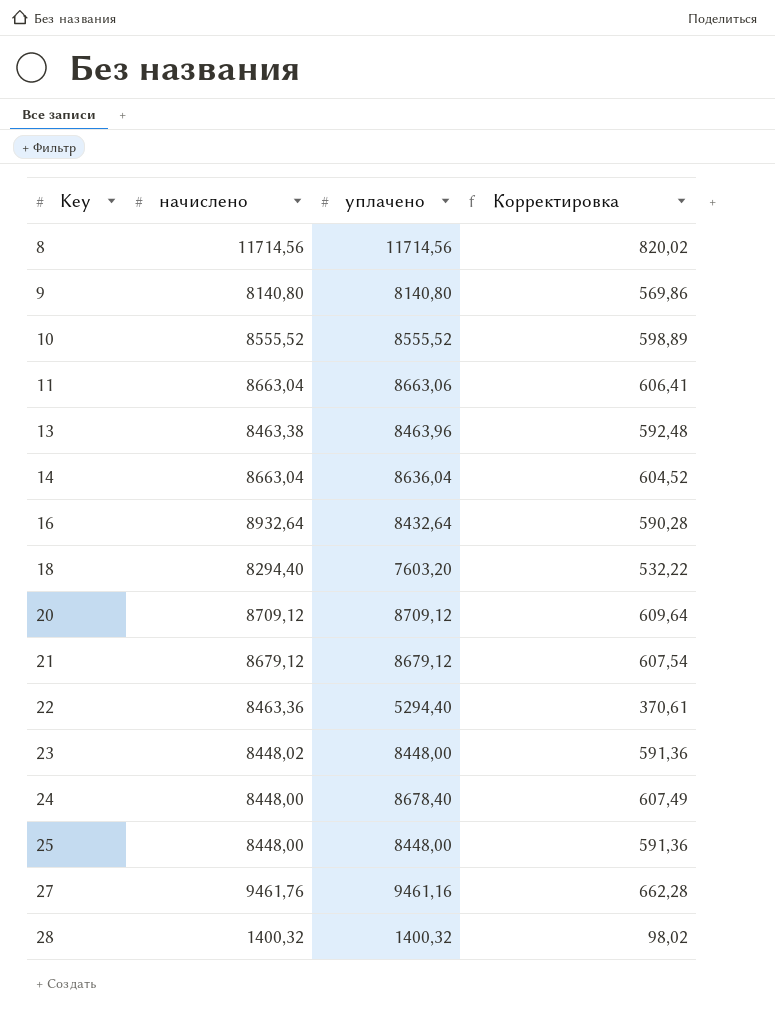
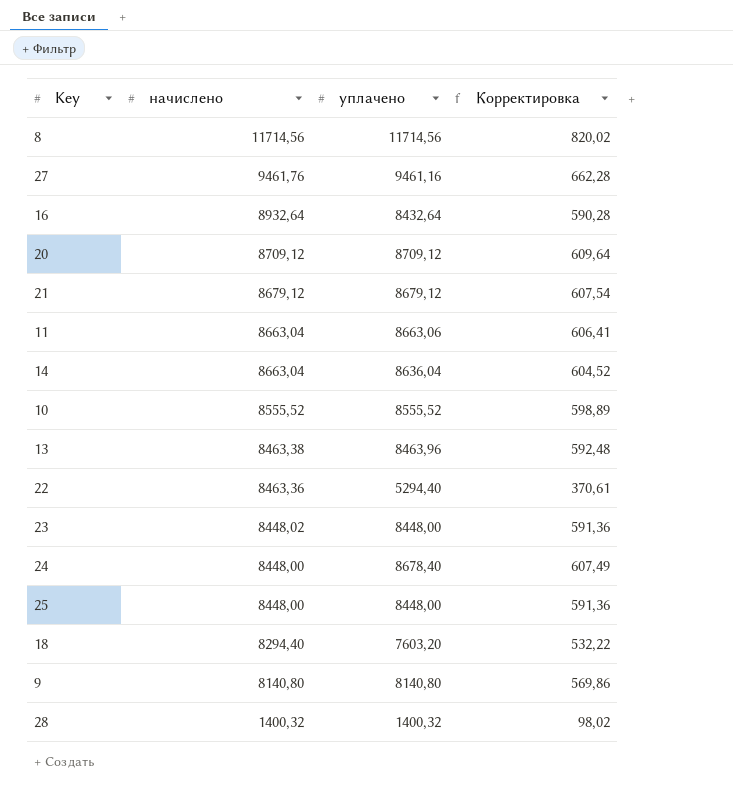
row order: Key ascending -> начислено descending

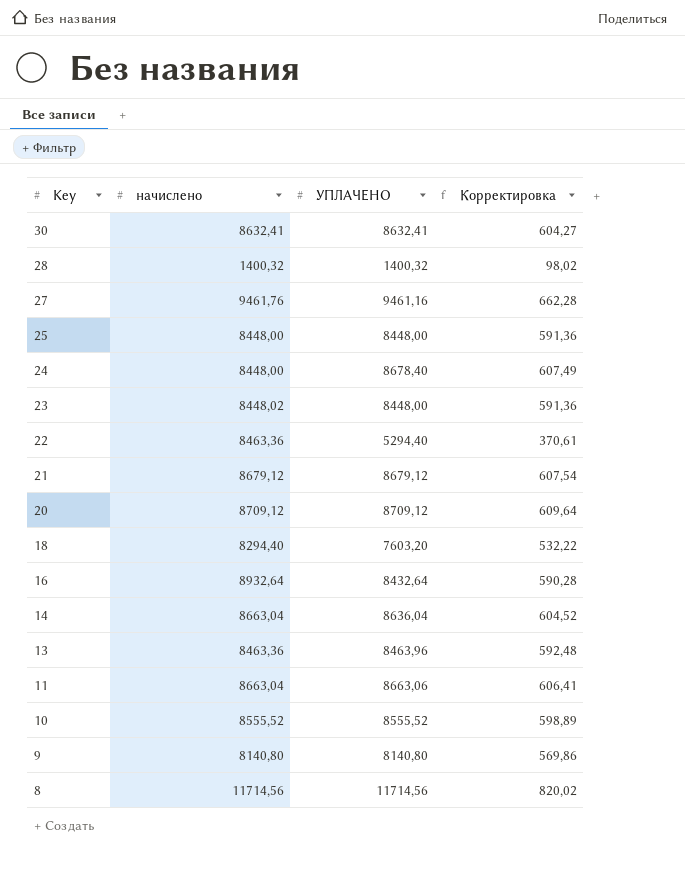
row order: начислено descending -> Key descending
column name: уплачено -> УПЛАЧЕНО
row 30: none -> 8632,41 | 8632,41 | 604,27
13 | начислено: 8463,38 -> 8463,36

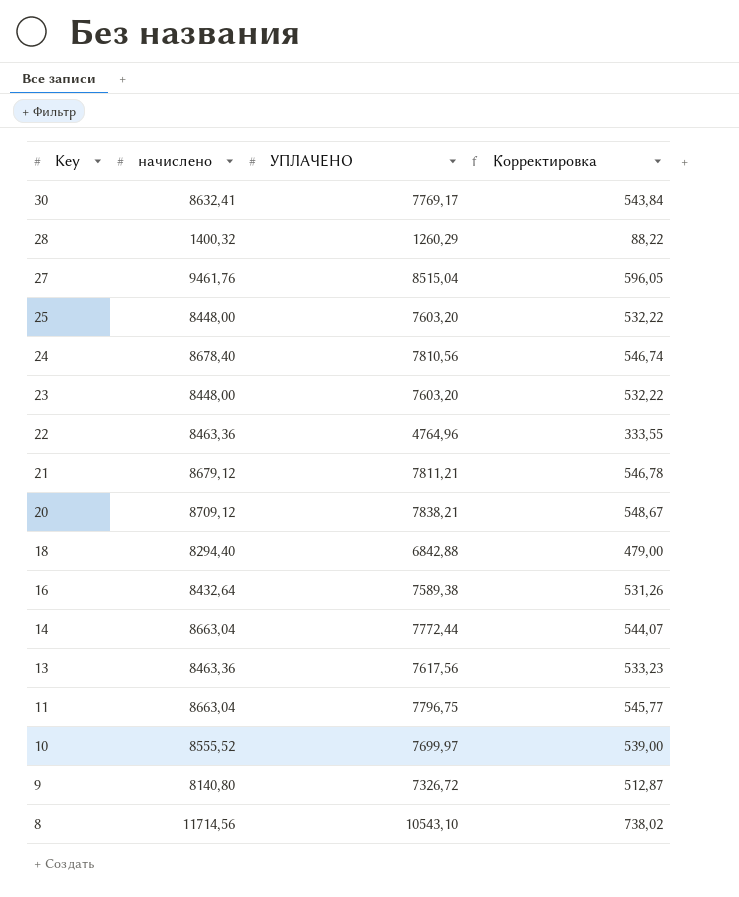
30 | УПЛАЧЕНО: 8632,41 -> 7769,17
30 | Корректировка: 604,27 -> 543,84
28 | УПЛАЧЕНО: 1400,32 -> 1260,29
28 | Корректировка: 98,02 -> 88,22
27 | УПЛАЧЕНО: 9461,16 -> 8515,04
27 | Корректировка: 662,28 -> 596,05
25 | УПЛАЧЕНО: 8448,00 -> 7603,20
25 | Корректировка: 591,36 -> 532,22
24 | начислено: 8448,00 -> 8678,40
24 | УПЛАЧЕНО: 8678,40 -> 7810,56
24 | Корректировка: 607,49 -> 546,74
23 | начислено: 8448,02 -> 8448,00
23 | УПЛАЧЕНО: 8448,00 -> 7603,20
23 | Корректировка: 591,36 -> 532,22
22 | УПЛАЧЕНО: 5294,40 -> 4764,96
22 | Корректировка: 370,61 -> 333,55
21 | УПЛАЧЕНО: 8679,12 -> 7811,21
21 | Корректировка: 607,54 -> 546,78
20 | УПЛАЧЕНО: 8709,12 -> 7838,21
20 | Корректировка: 609,64 -> 548,67
18 | УПЛАЧЕНО: 7603,20 -> 6842,88
18 | Корректировка: 532,22 -> 479,00
16 | начислено: 8932,64 -> 8432,64
16 | УПЛАЧЕНО: 8432,64 -> 7589,38
16 | Корректировка: 590,28 -> 531,26
14 | УПЛАЧЕНО: 8636,04 -> 7772,44
14 | Корректировка: 604,52 -> 544,07
13 | УПЛАЧЕНО: 8463,96 -> 7617,56
13 | Корректировка: 592,48 -> 533,23
11 | УПЛАЧЕНО: 8663,06 -> 7796,75
11 | Корректировка: 606,41 -> 545,77
10 | УПЛАЧЕНО: 8555,52 -> 7699,97
10 | Корректировка: 598,89 -> 539,00
9 | УПЛАЧЕНО: 8140,80 -> 7326,72
9 | Корректировка: 569,86 -> 512,87
8 | УПЛАЧЕНО: 11714,56 -> 10543,10
8 | Корректировка: 820,02 -> 738,02

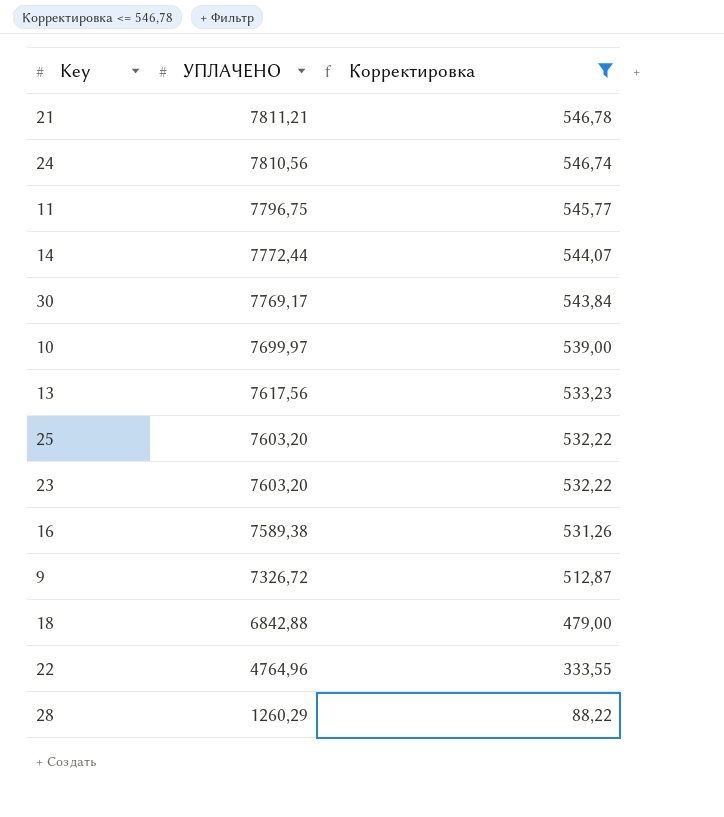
filter: none -> Корректировка <= 546,78
row order: Key descending -> УПЛАЧЕНО descending
column начислено | position: 2 -> none

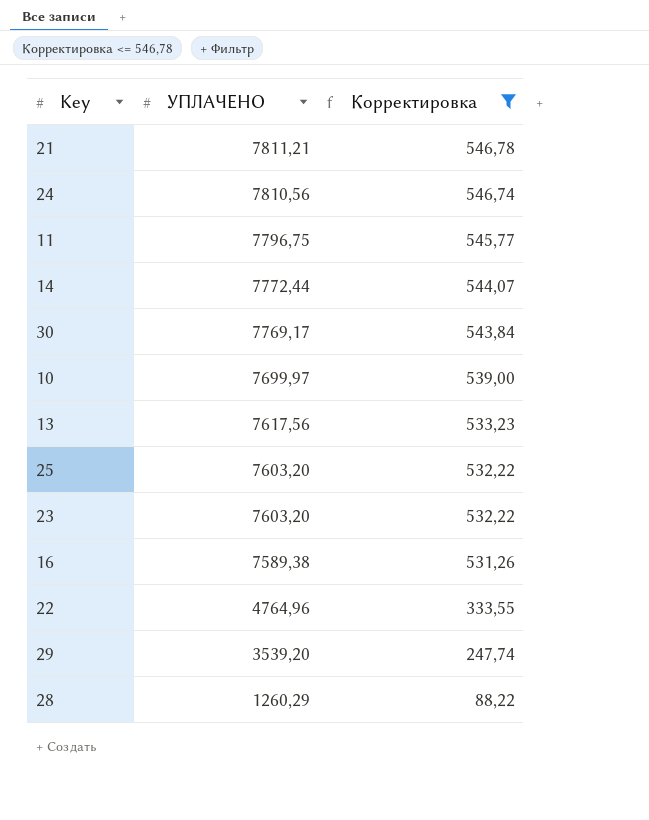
row 9: 7326,72 | 512,87 -> none
row 18: 6842,88 | 479,00 -> none
row 29: none -> 3539,20 | 247,74

